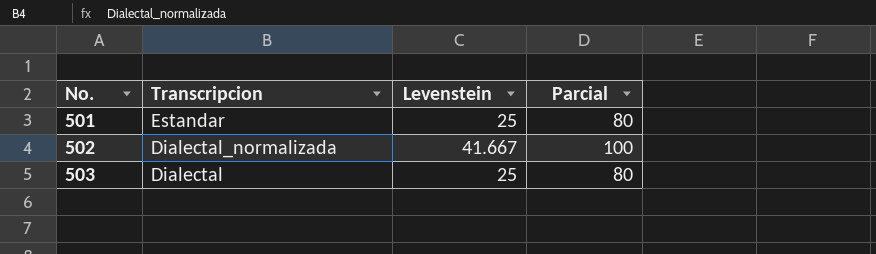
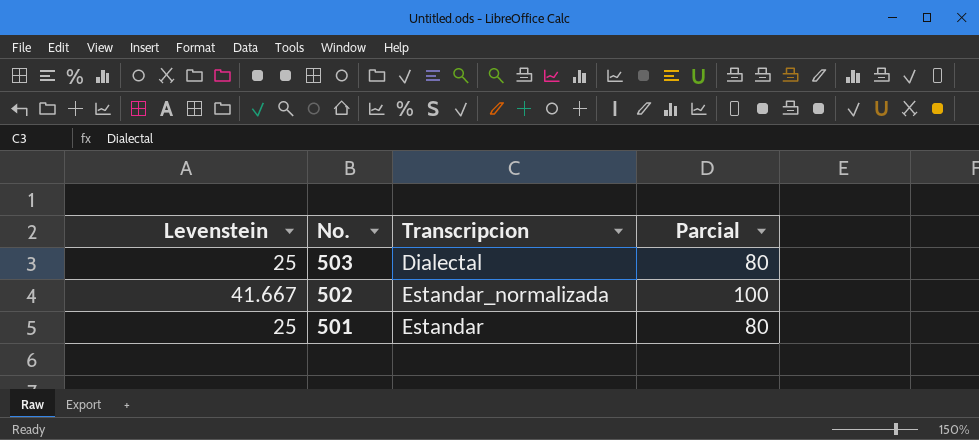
row order: No. ascending -> No. descending
column Levenstein | position: 3 -> 1
502 | Transcripcion: Dialectal_normalizada -> Estandar_normalizada

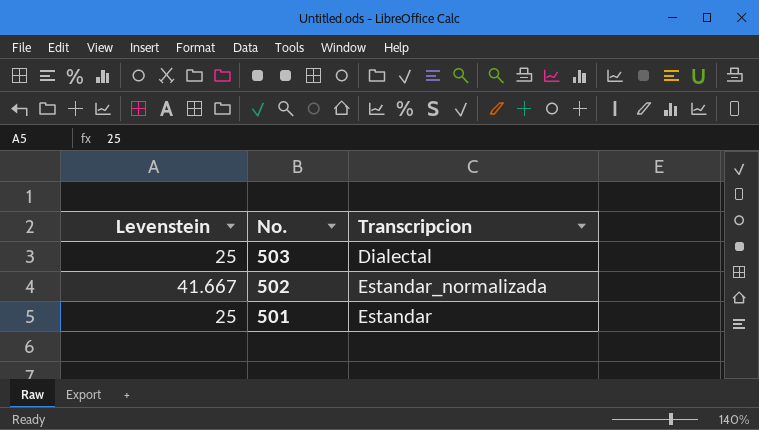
column Parcial | position: 4 -> none

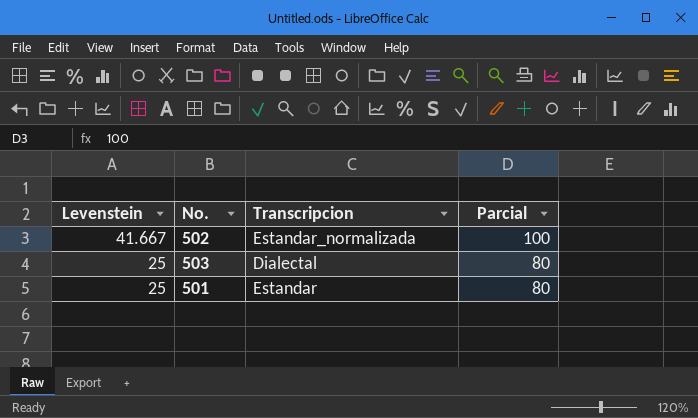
row order: No. descending -> Levenstein descending
column Parcial | position: none -> 4

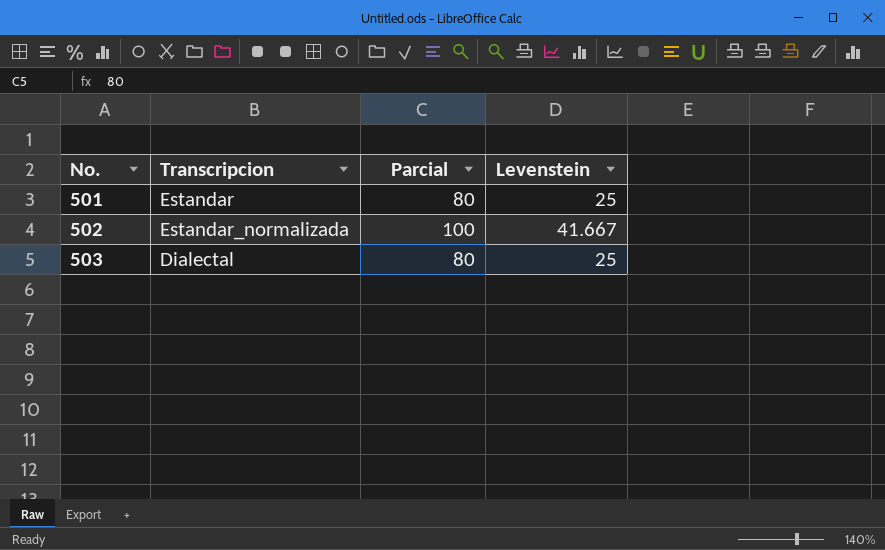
row order: Levenstein descending -> No. ascending
column Levenstein | position: 1 -> 4

